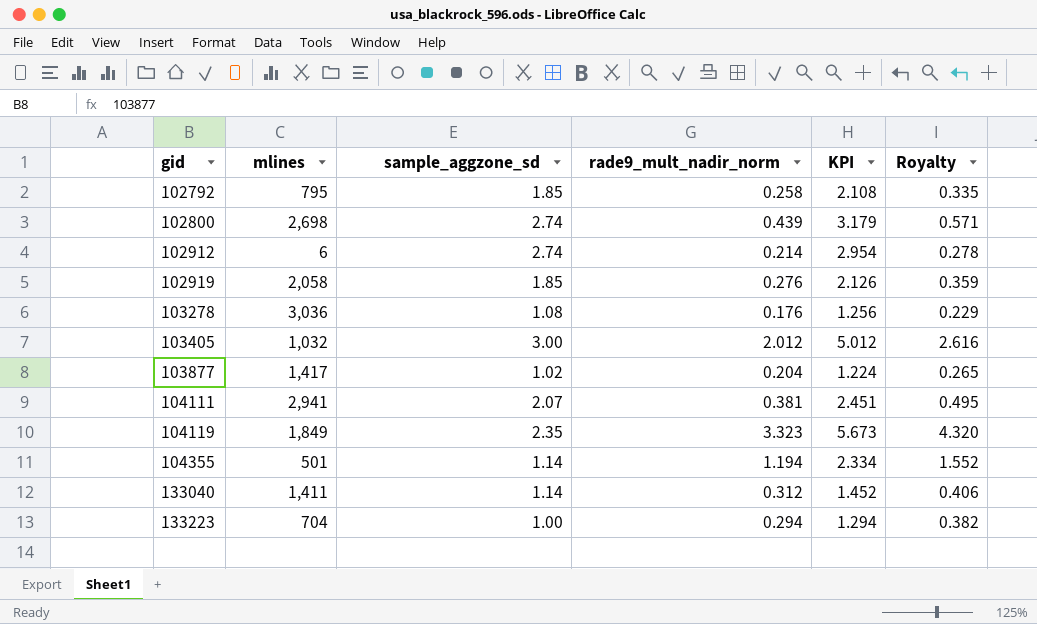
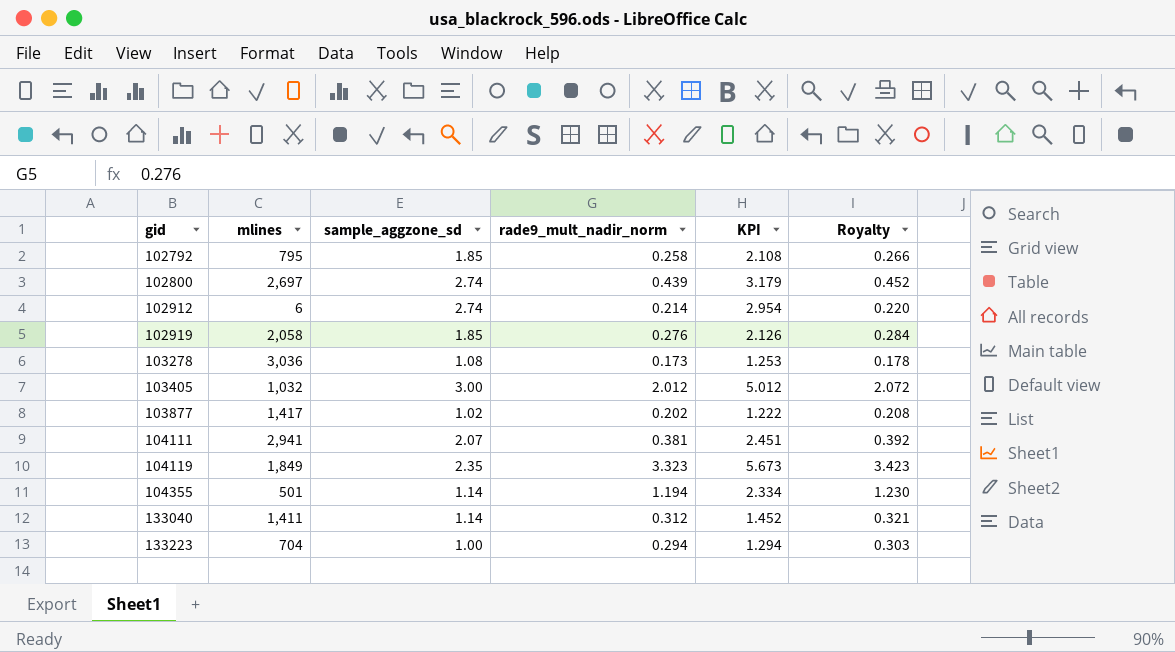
column Royalty | formula: [rade9_mult_nadir_norm] * 1.3 -> [rade9_mult_nadir_norm] * 1.03
102800 | mlines: 2,698 -> 2,697
103278 | rade9_mult_nadir_norm: 0.176 -> 0.173
103278 | KPI: 1.256 -> 1.253
103877 | rade9_mult_nadir_norm: 0.204 -> 0.202
103877 | KPI: 1.224 -> 1.222

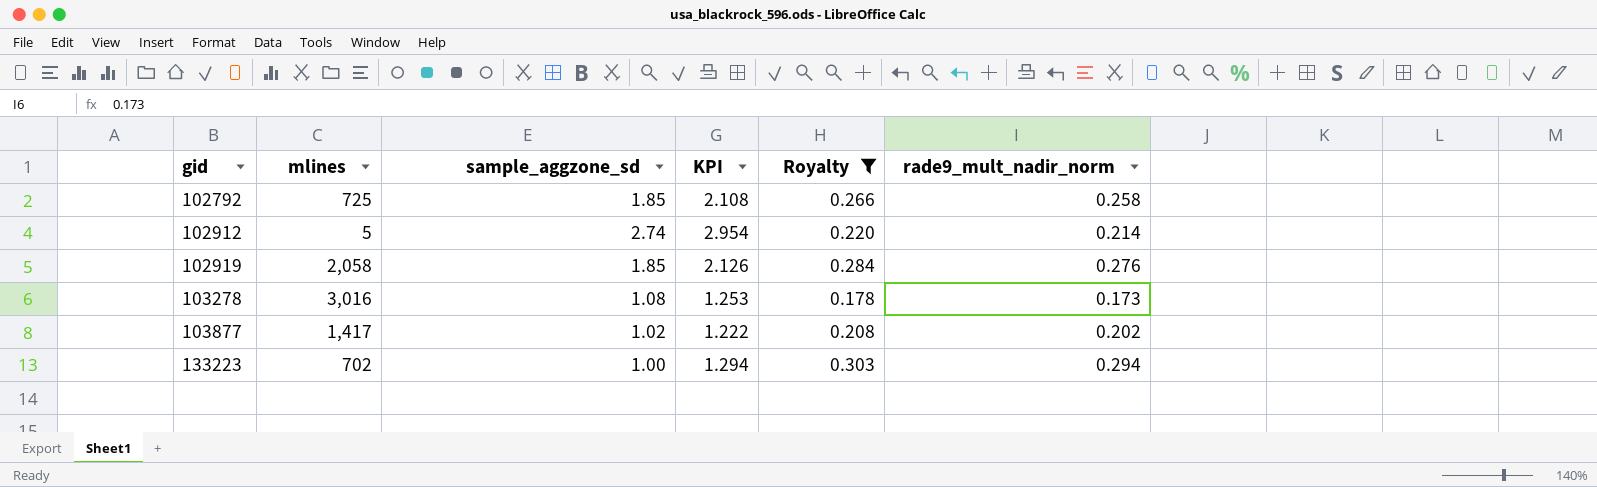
filter: none -> Royalty <= 0.303
column rade9_mult_nadir_norm | position: 4 -> 6
102792 | mlines: 795 -> 725
102912 | mlines: 6 -> 5
103278 | mlines: 3,036 -> 3,016
133223 | mlines: 704 -> 702

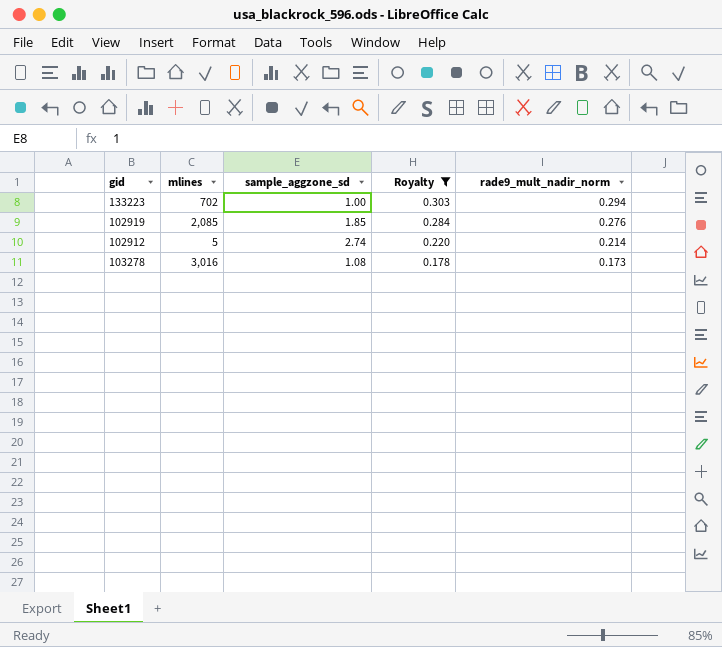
row order: gid ascending -> Royalty descending
column KPI | formula: [sample_aggzone_sd] + [rade9_mult_nadir_norm] -> none
row 102792: 725 | 1.85 | 2.108 | 0.266 | 0.258 -> none
row 103877: 1,417 | 1.02 | 1.222 | 0.208 | 0.202 -> none
102919 | mlines: 2,058 -> 2,085

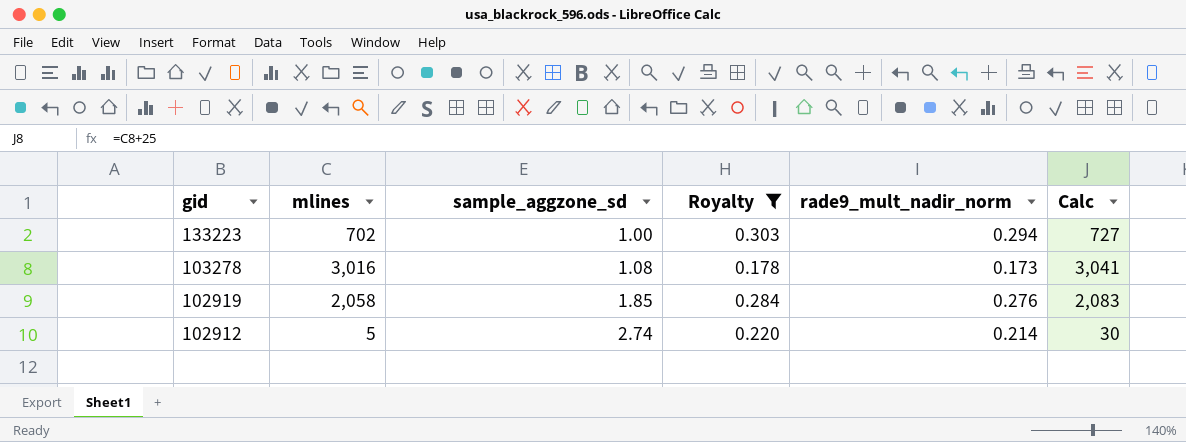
row order: Royalty descending -> gid descending
column Calc | formula: none -> [mlines] + 25
102919 | mlines: 2,085 -> 2,058

